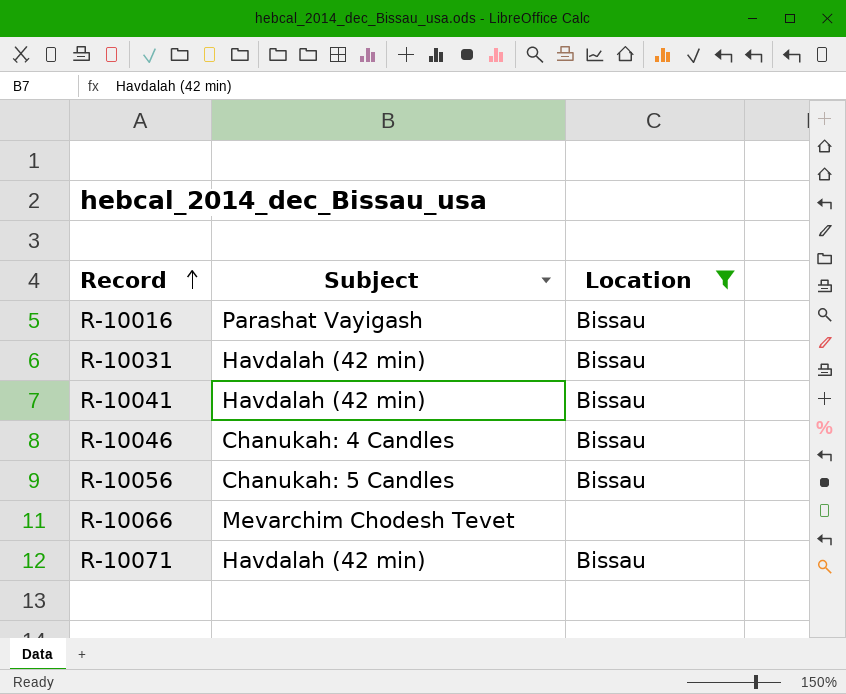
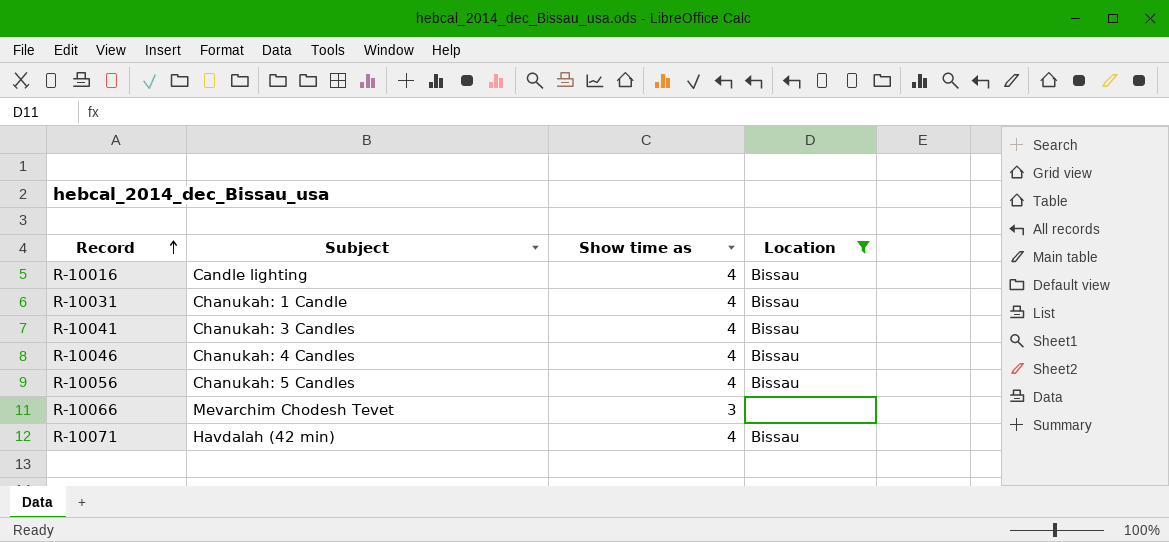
column Show time as | position: none -> 3
R-10016 | Subject: Parashat Vayigash -> Candle lighting
R-10031 | Subject: Havdalah (42 min) -> Chanukah: 1 Candle
R-10041 | Subject: Havdalah (42 min) -> Chanukah: 3 Candles

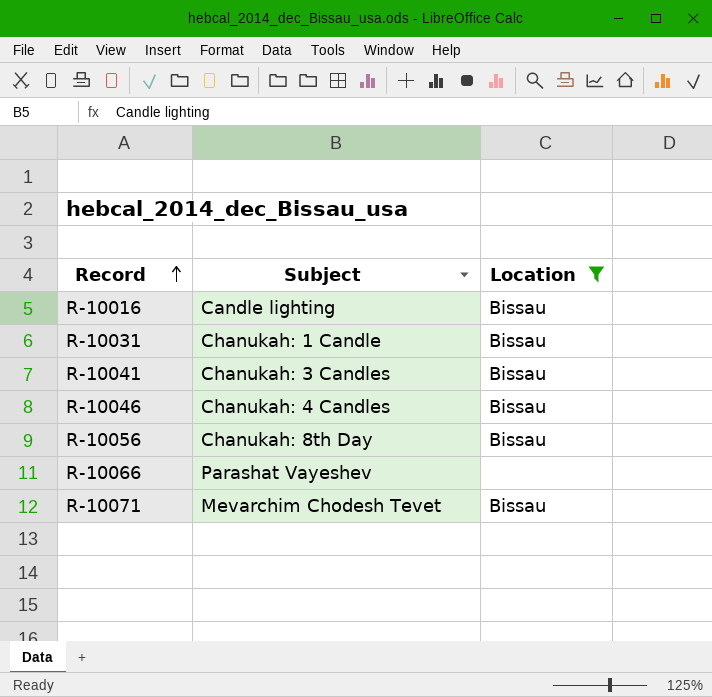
column Show time as | position: 3 -> none
R-10056 | Subject: Chanukah: 5 Candles -> Chanukah: 8th Day
R-10066 | Subject: Mevarchim Chodesh Tevet -> Parashat Vayeshev
R-10071 | Subject: Havdalah (42 min) -> Mevarchim Chodesh Tevet

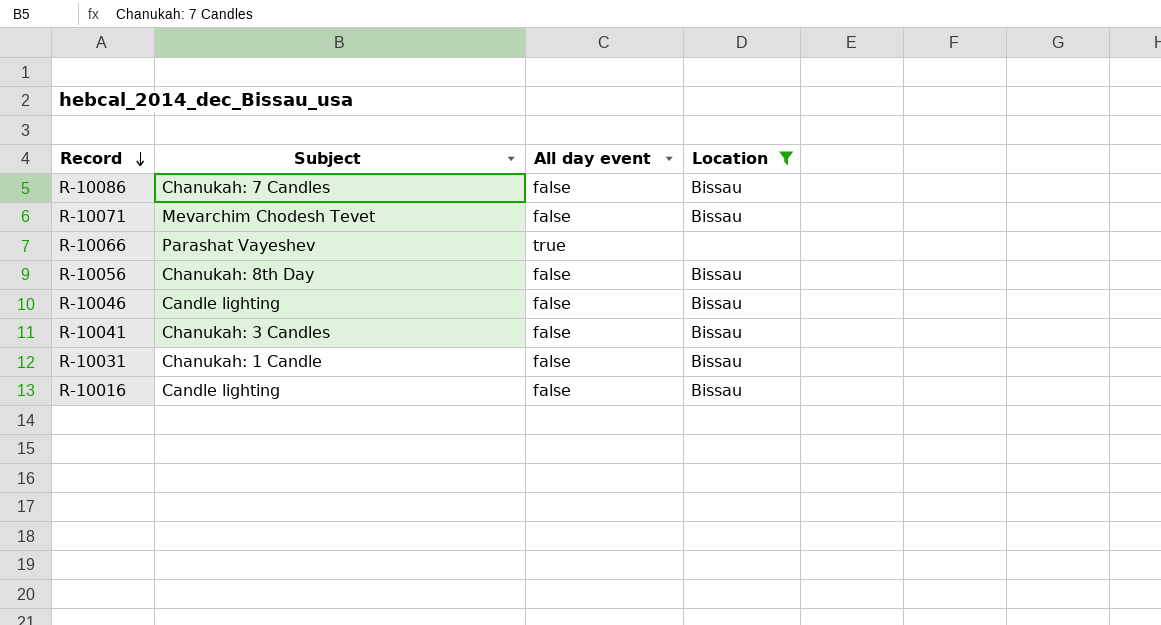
row order: Record ascending -> Record descending
column All day event | position: none -> 3
row R-10086: none -> Chanukah: 7 Candles | false | Bissau
R-10046 | Subject: Chanukah: 4 Candles -> Candle lighting

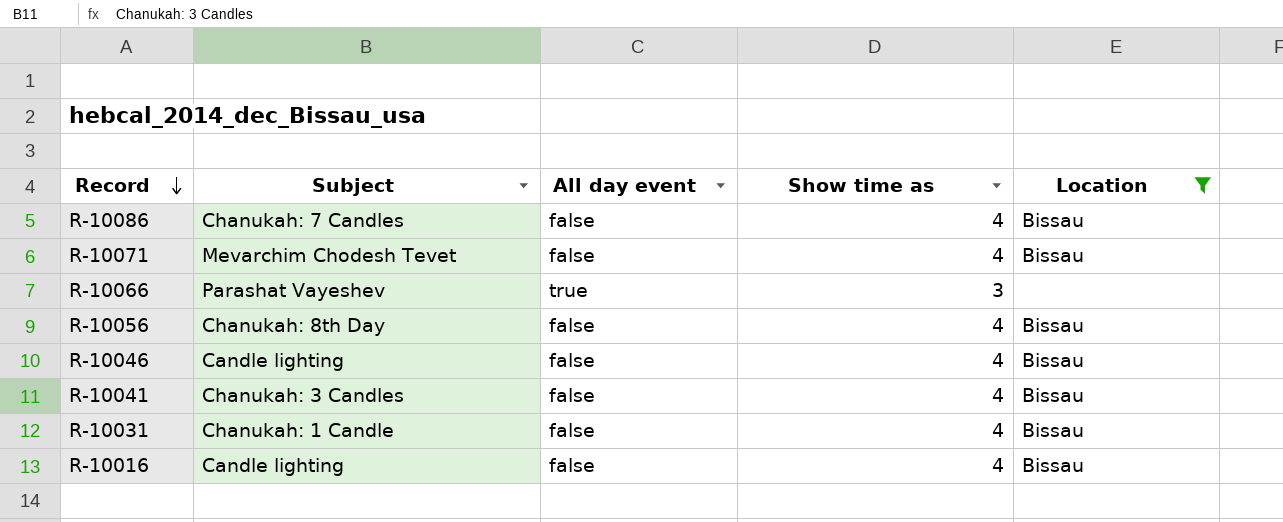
column Show time as | position: none -> 4

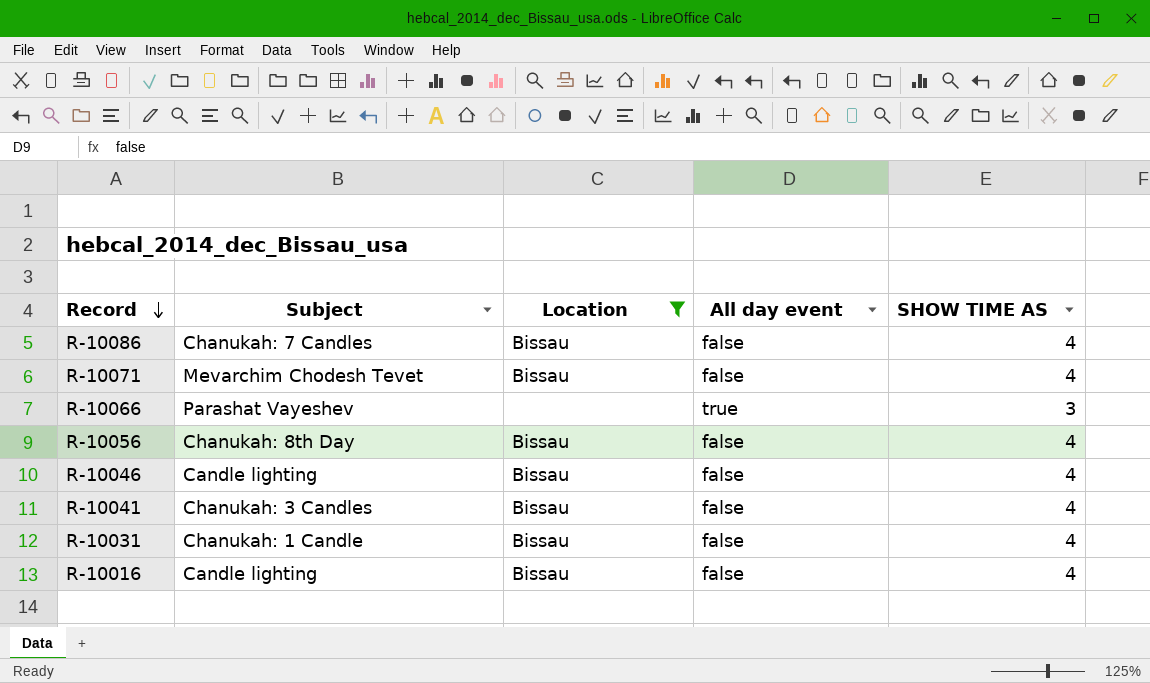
column Location | position: 5 -> 3
column name: Show time as -> SHOW TIME AS

